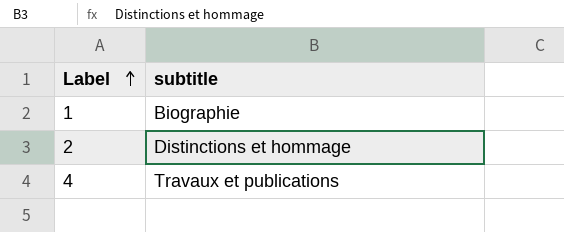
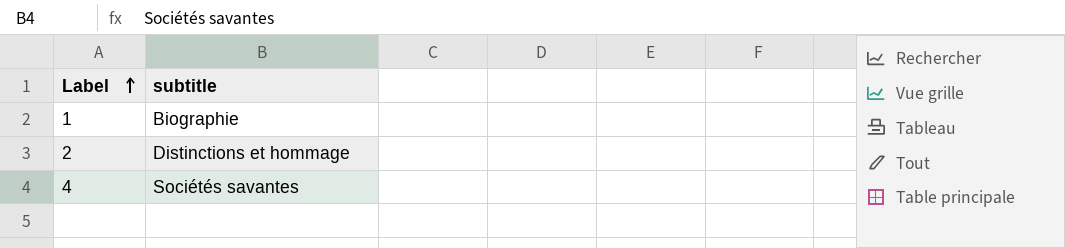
4 | subtitle: Travaux et publications -> Sociétés savantes

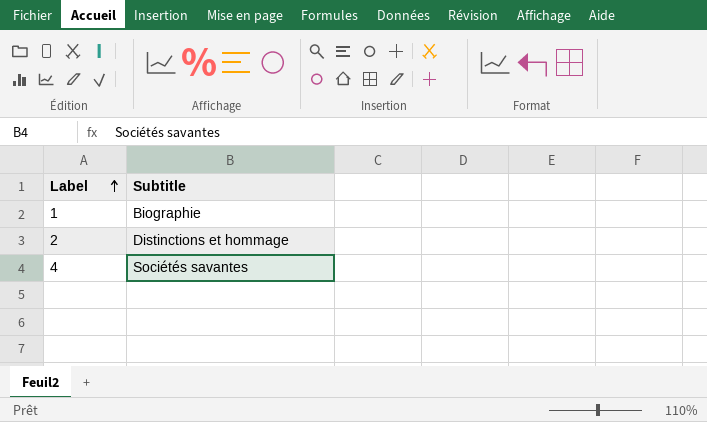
column name: subtitle -> Subtitle

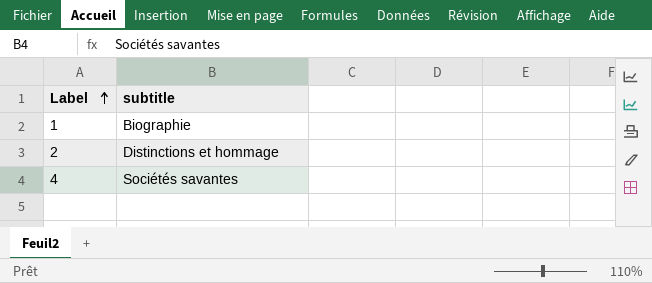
column name: Subtitle -> subtitle

